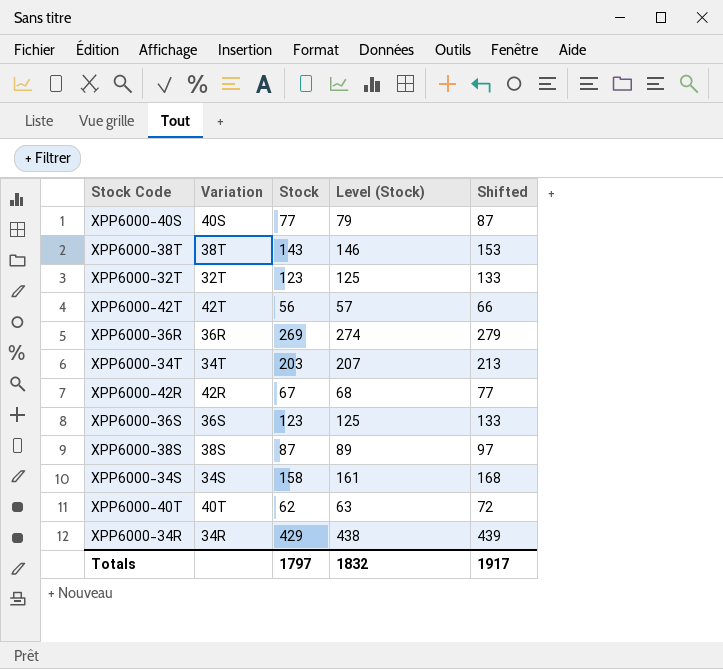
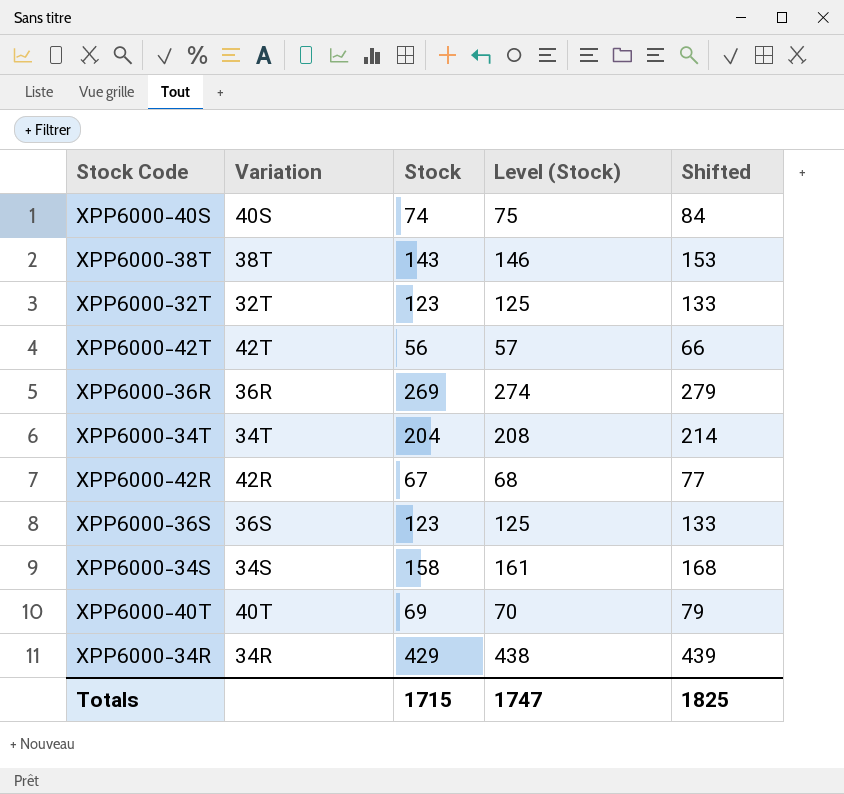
row XPP6000-38S: 38S | 87 | 89 | 97 -> none
XPP6000-40S | Stock: 77 -> 74
XPP6000-40S | Level (Stock): 79 -> 75
XPP6000-40S | Shifted: 87 -> 84
XPP6000-34T | Stock: 203 -> 204
XPP6000-34T | Level (Stock): 207 -> 208
XPP6000-34T | Shifted: 213 -> 214
XPP6000-40T | Stock: 62 -> 69
XPP6000-40T | Level (Stock): 63 -> 70
XPP6000-40T | Shifted: 72 -> 79
Totals | Stock: 1797 -> 1715
Totals | Level (Stock): 1832 -> 1747
Totals | Shifted: 1917 -> 1825

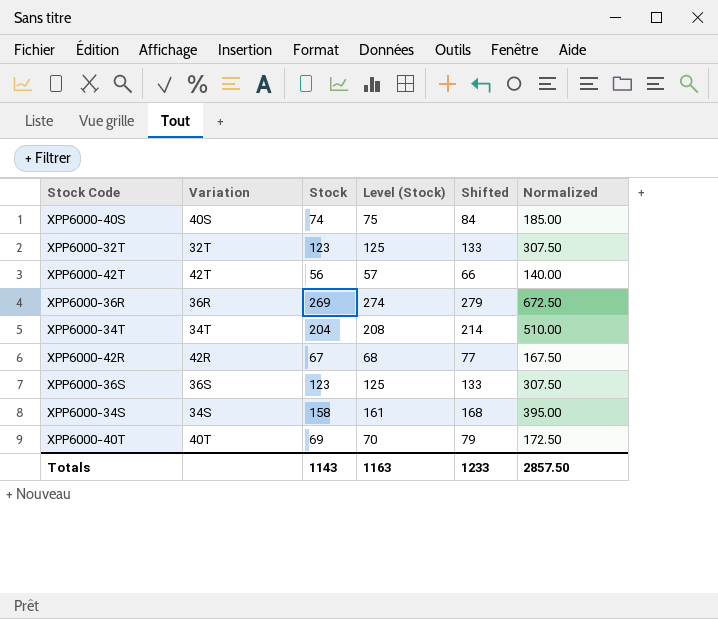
column Normalized | formula: none -> [Stock] * 2.5
row XPP6000-38T: 38T | 143 | 146 | 153 -> none
row XPP6000-34R: 34R | 429 | 438 | 439 -> none
Totals | Stock: 1715 -> 1143
Totals | Level (Stock): 1747 -> 1163
Totals | Shifted: 1825 -> 1233

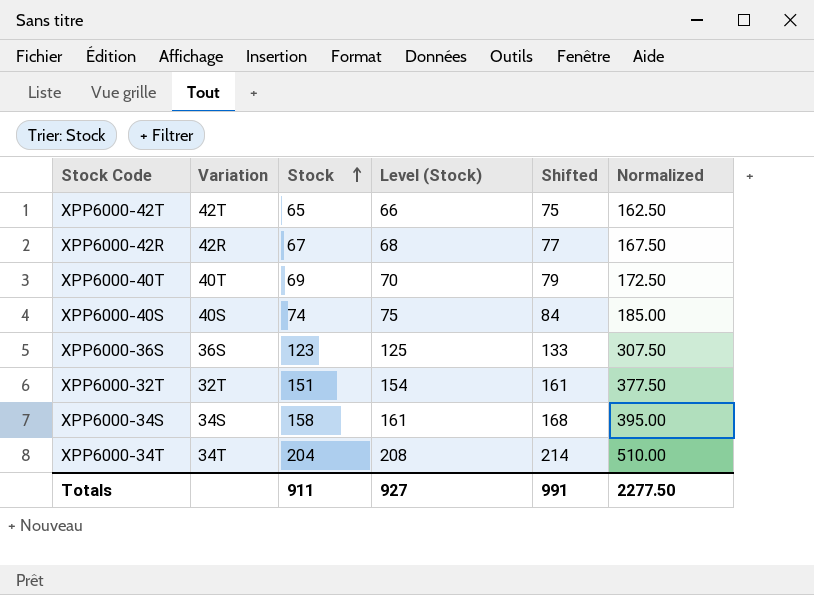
row order: none -> Stock ascending
row XPP6000-36R: 36R | 269 | 274 | 279 | 672.50 -> none
XPP6000-42T | Stock: 56 -> 65
XPP6000-42T | Level (Stock): 57 -> 66
XPP6000-42T | Shifted: 66 -> 75
XPP6000-42T | Normalized: 140.00 -> 162.50
XPP6000-32T | Stock: 123 -> 151
XPP6000-32T | Level (Stock): 125 -> 154
XPP6000-32T | Shifted: 133 -> 161
XPP6000-32T | Normalized: 307.50 -> 377.50
Totals | Stock: 1143 -> 911
Totals | Level (Stock): 1163 -> 927
Totals | Shifted: 1233 -> 991
Totals | Normalized: 2857.50 -> 2277.50

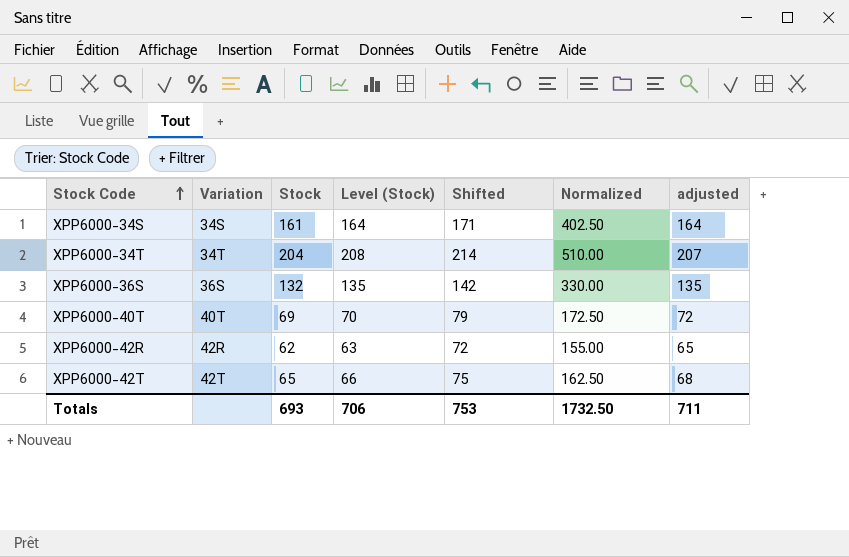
row order: Stock ascending -> Stock Code ascending
column adjusted | formula: none -> [Stock] + 3
row XPP6000-40S: 40S | 74 | 75 | 84 | 185.00 -> none
row XPP6000-32T: 32T | 151 | 154 | 161 | 377.50 -> none
XPP6000-34S | Stock: 158 -> 161
XPP6000-34S | Level (Stock): 161 -> 164
XPP6000-34S | Shifted: 168 -> 171
XPP6000-34S | Normalized: 395.00 -> 402.50
XPP6000-36S | Stock: 123 -> 132
XPP6000-36S | Level (Stock): 125 -> 135
XPP6000-36S | Shifted: 133 -> 142
XPP6000-36S | Normalized: 307.50 -> 330.00
XPP6000-42R | Stock: 67 -> 62
XPP6000-42R | Level (Stock): 68 -> 63
XPP6000-42R | Shifted: 77 -> 72
XPP6000-42R | Normalized: 167.50 -> 155.00
Totals | Stock: 911 -> 693
Totals | Level (Stock): 927 -> 706
Totals | Shifted: 991 -> 753
Totals | Normalized: 2277.50 -> 1732.50

